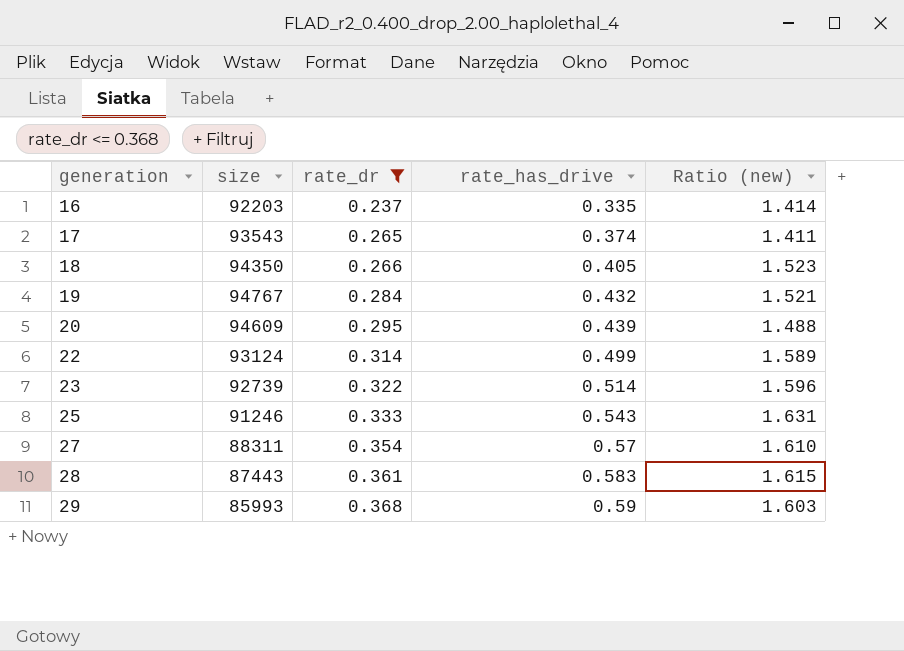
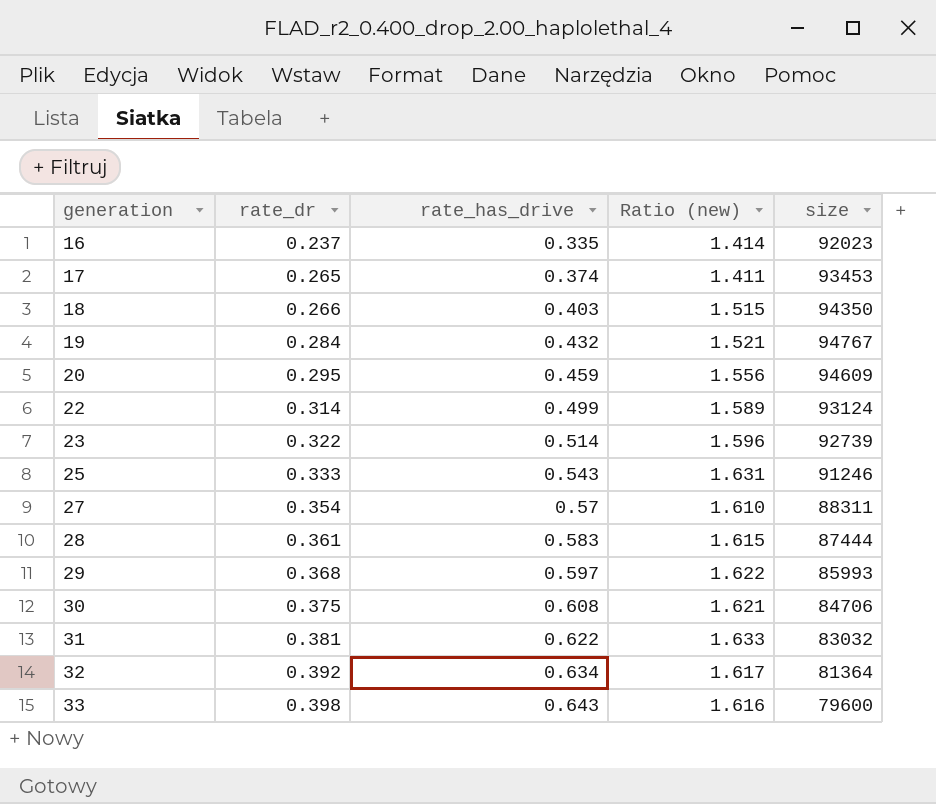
filter: rate_dr <= 0.368 -> none
column size | position: 2 -> 5
16 | size: 92203 -> 92023
17 | size: 93543 -> 93453
18 | rate_has_drive: 0.405 -> 0.403
18 | Ratio (new): 1.523 -> 1.515
20 | rate_has_drive: 0.439 -> 0.459
20 | Ratio (new): 1.488 -> 1.556
28 | size: 87443 -> 87444
29 | rate_has_drive: 0.59 -> 0.597
29 | Ratio (new): 1.603 -> 1.622

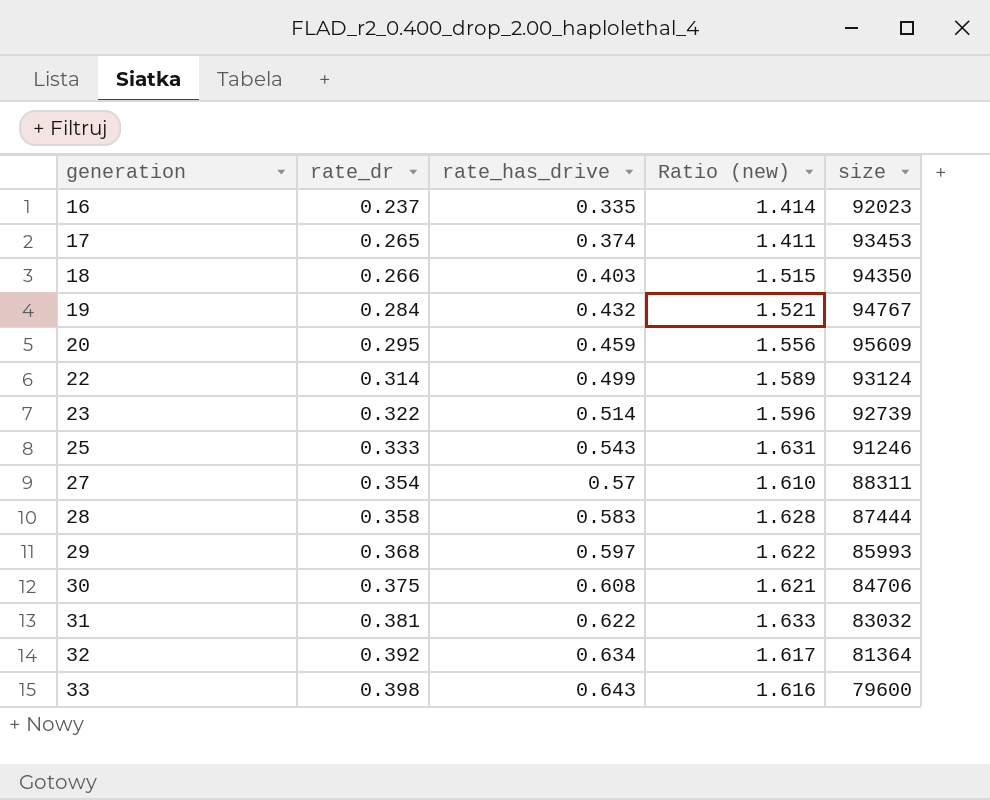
20 | size: 94609 -> 95609
28 | rate_dr: 0.361 -> 0.358
28 | Ratio (new): 1.615 -> 1.628

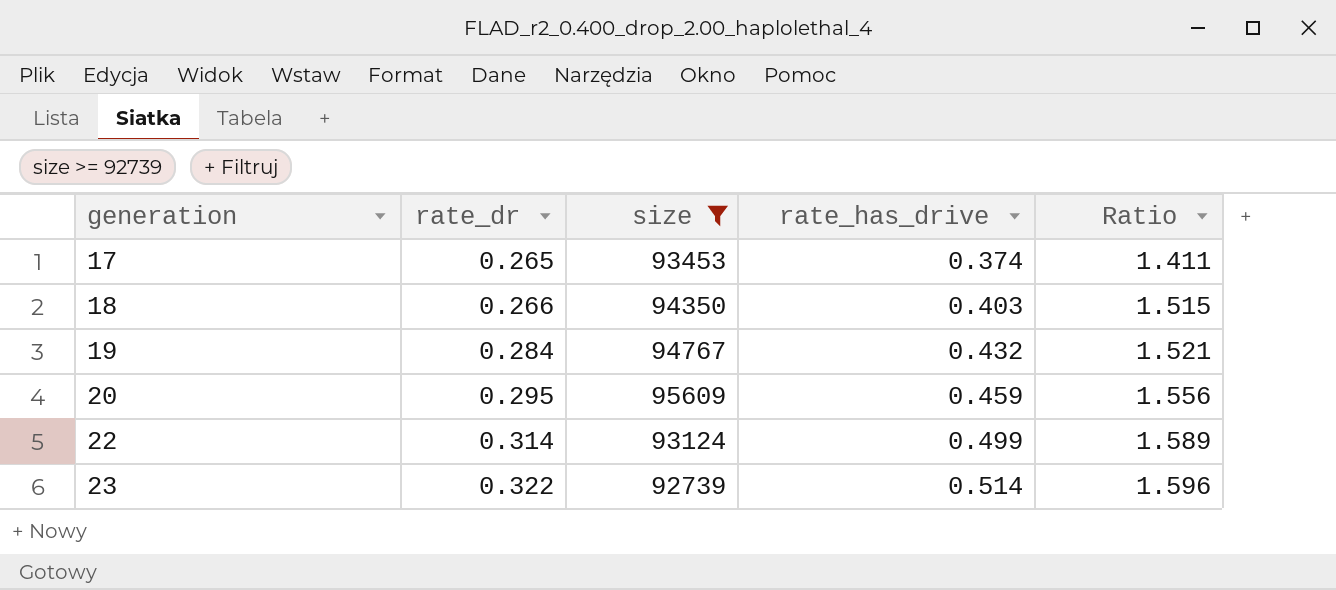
filter: none -> size >= 92739
column size | position: 5 -> 3
column name: Ratio (new) -> Ratio

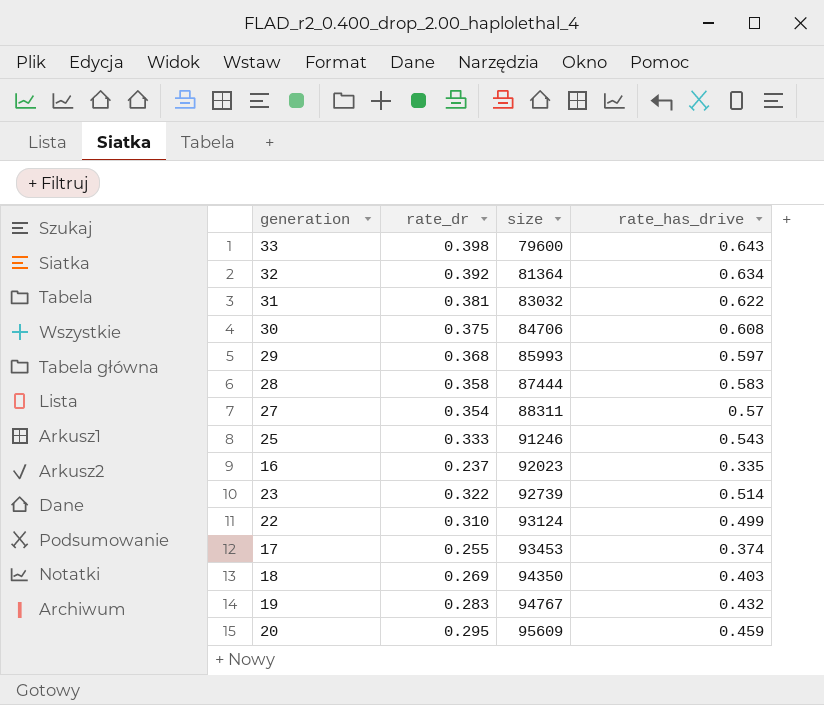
filter: size >= 92739 -> none
row order: generation ascending -> size ascending
column Ratio | formula: [rate_has_drive] / [rate_dr] -> none
22 | rate_dr: 0.314 -> 0.310
17 | rate_dr: 0.265 -> 0.255
18 | rate_dr: 0.266 -> 0.269
19 | rate_dr: 0.284 -> 0.283

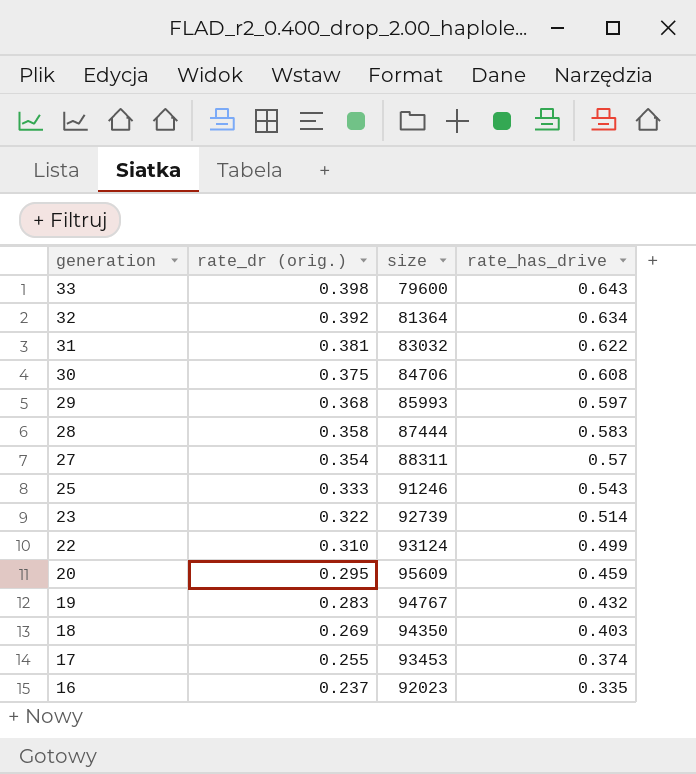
row order: size ascending -> generation descending
column name: rate_dr -> rate_dr (orig.)

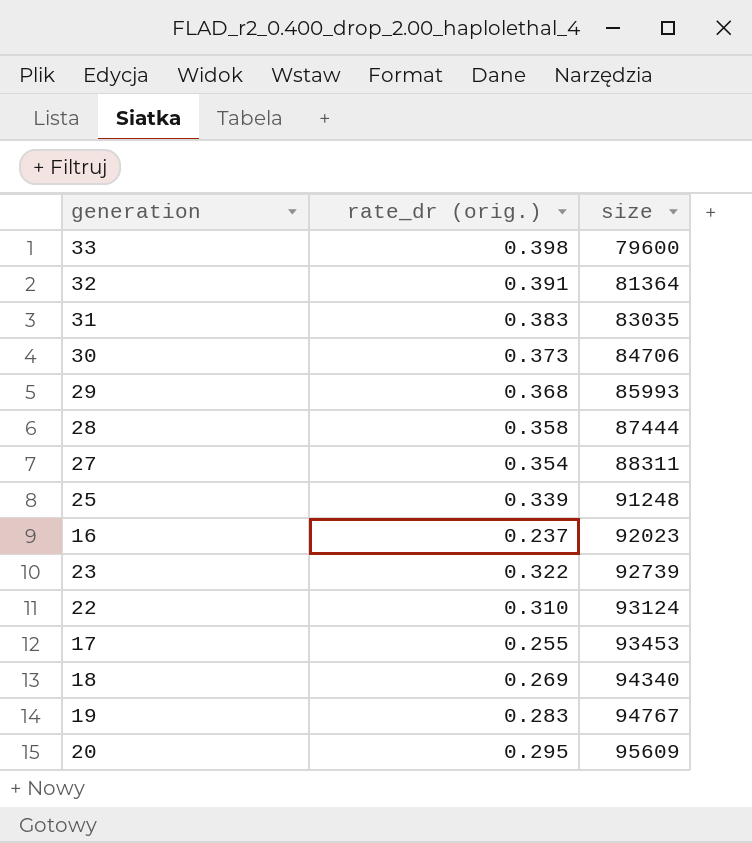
row order: generation descending -> size ascending
column rate_has_drive | position: 4 -> none
32 | rate_dr (orig.): 0.392 -> 0.391
31 | rate_dr (orig.): 0.381 -> 0.383
31 | size: 83032 -> 83035
30 | rate_dr (orig.): 0.375 -> 0.373
25 | rate_dr (orig.): 0.333 -> 0.339
25 | size: 91246 -> 91248
18 | size: 94350 -> 94340

